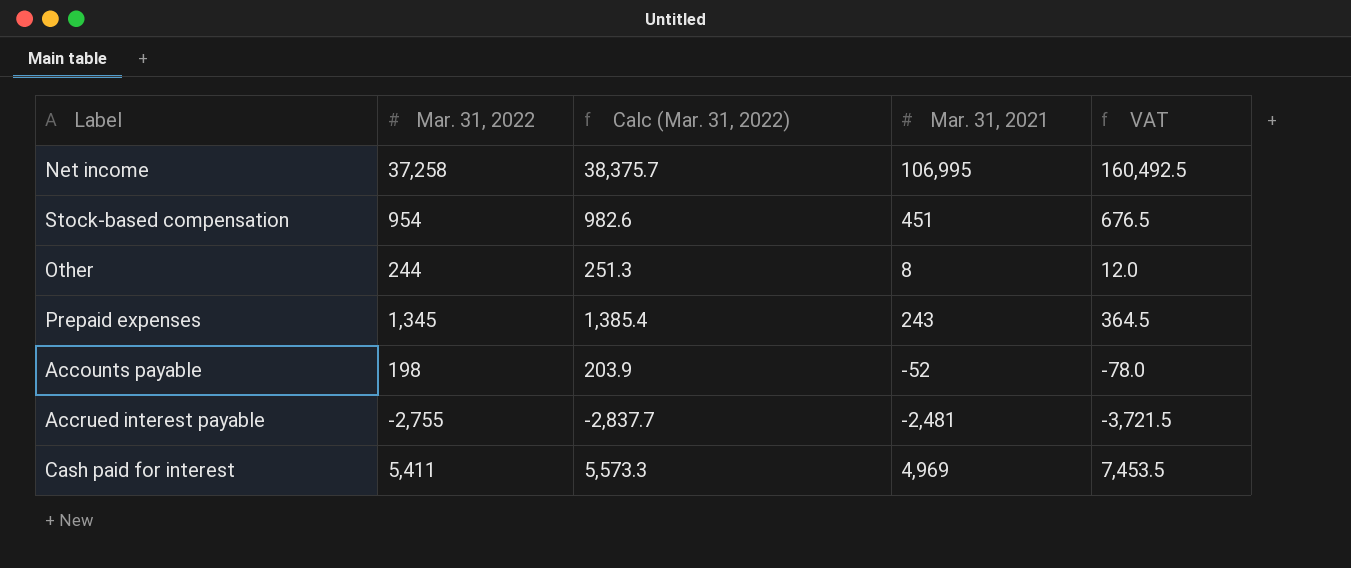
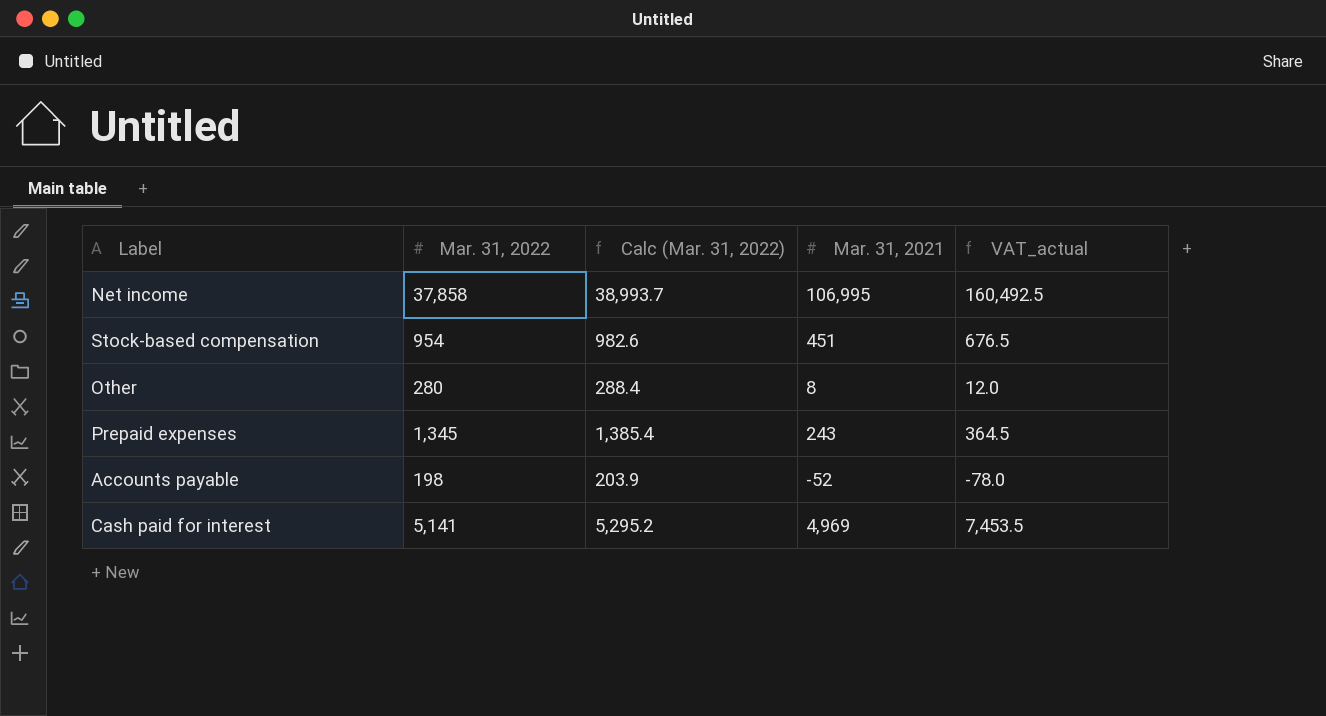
column name: VAT -> VAT_actual
row Accrued interest payable: -2,755 | -2,837.7 | -2,481 | -3,721.5 -> none
Net income | Mar. 31, 2022: 37,258 -> 37,858
Net income | Calc (Mar. 31, 2022): 38,375.7 -> 38,993.7
Other | Mar. 31, 2022: 244 -> 280
Other | Calc (Mar. 31, 2022): 251.3 -> 288.4
Cash paid for interest | Mar. 31, 2022: 5,411 -> 5,141
Cash paid for interest | Calc (Mar. 31, 2022): 5,573.3 -> 5,295.2

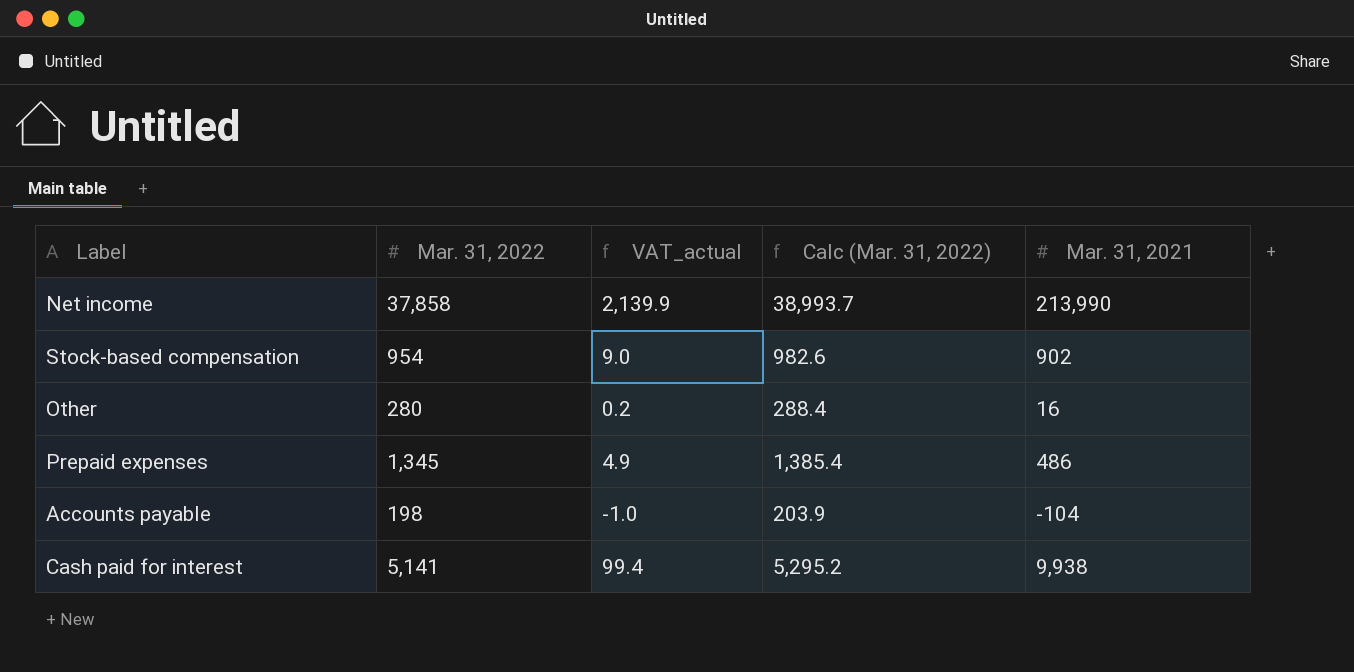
column VAT_actual | formula: [Mar. 31, 2021] * 1.5 -> [Mar. 31, 2021] * 0.01
column VAT_actual | position: 5 -> 3
Net income | Mar. 31, 2021: 106,995 -> 213,990
Stock-based compensation | Mar. 31, 2021: 451 -> 902
Other | Mar. 31, 2021: 8 -> 16
Prepaid expenses | Mar. 31, 2021: 243 -> 486
Accounts payable | Mar. 31, 2021: -52 -> -104
Cash paid for interest | Mar. 31, 2021: 4,969 -> 9,938

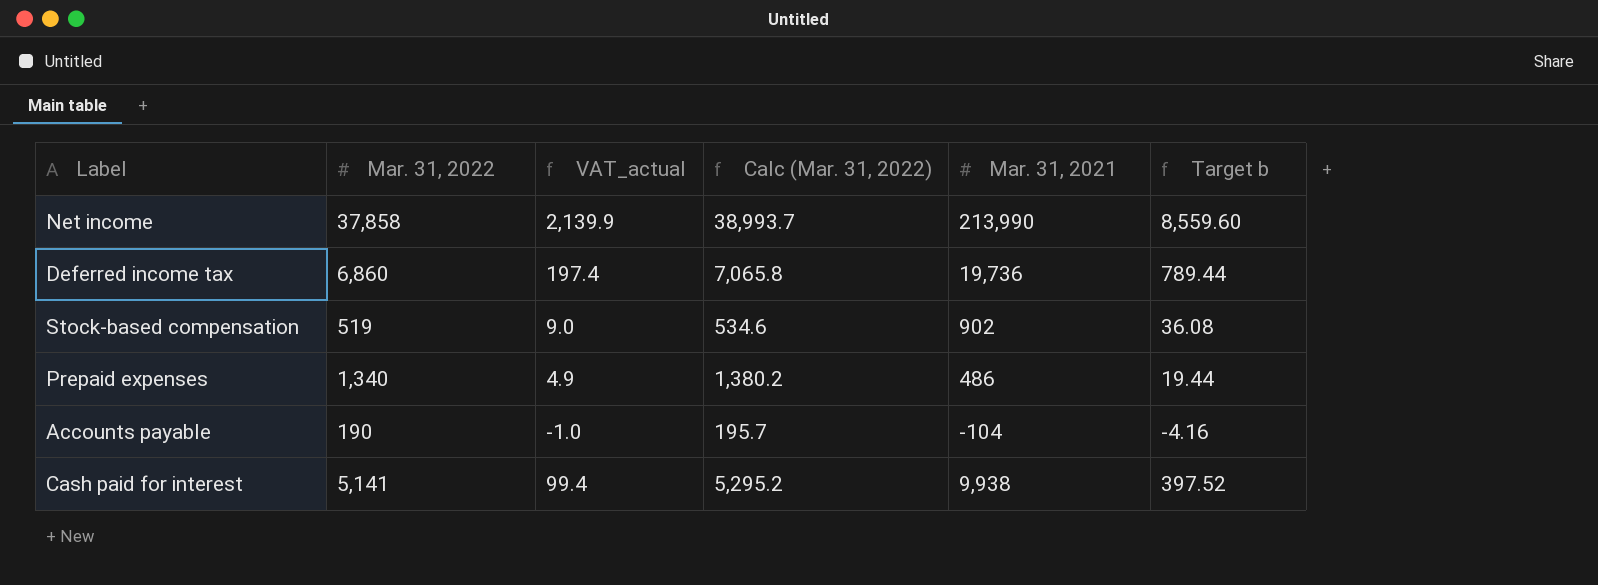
column Target b | formula: none -> [Mar. 31, 2021] * 0.04
row Other: 280 | 0.2 | 288.4 | 16 -> none
row Deferred income tax: none -> 6,860 | 197.4 | 7,065.8 | 19,736 | 789.44
Stock-based compensation | Mar. 31, 2022: 954 -> 519
Stock-based compensation | Calc (Mar. 31, 2022): 982.6 -> 534.6
Prepaid expenses | Mar. 31, 2022: 1,345 -> 1,340
Prepaid expenses | Calc (Mar. 31, 2022): 1,385.4 -> 1,380.2
Accounts payable | Mar. 31, 2022: 198 -> 190
Accounts payable | Calc (Mar. 31, 2022): 203.9 -> 195.7

